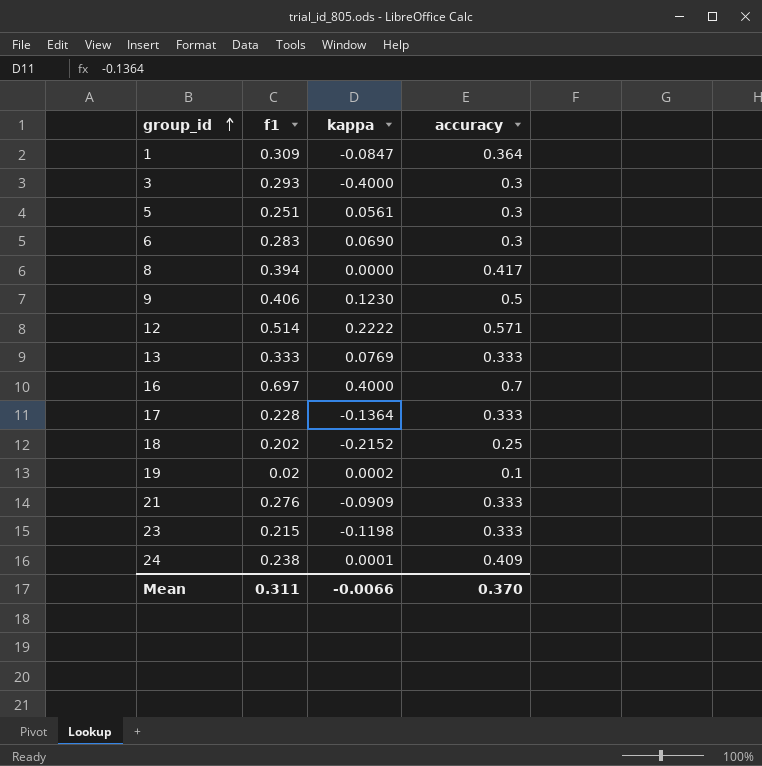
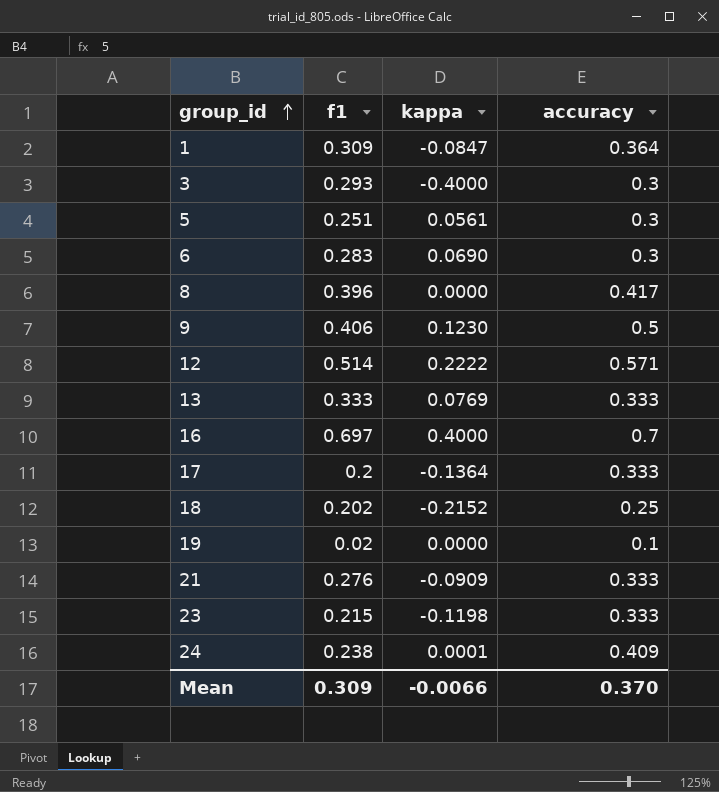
8 | f1: 0.394 -> 0.396
17 | f1: 0.228 -> 0.2
19 | kappa: 0.0002 -> 0.0000
Mean | f1: 0.311 -> 0.309

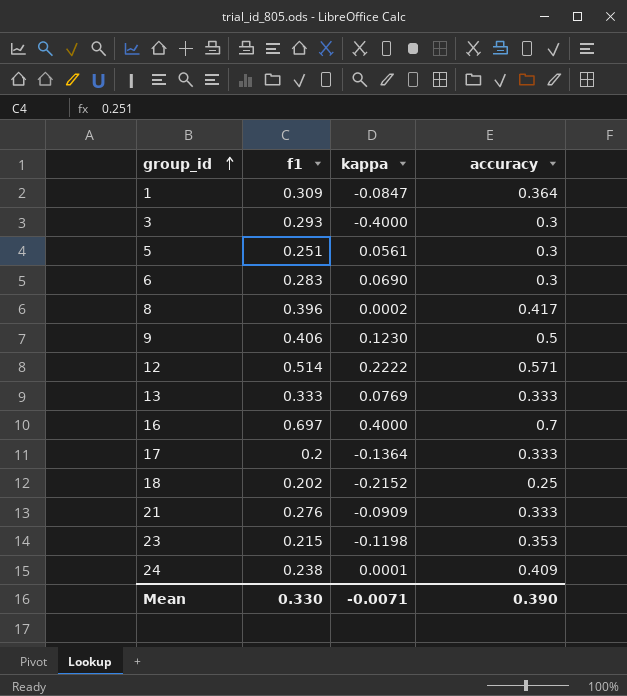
row 19: 0.02 | 0.0000 | 0.1 -> none
8 | kappa: 0.0000 -> 0.0002
23 | accuracy: 0.333 -> 0.353
Mean | f1: 0.309 -> 0.330
Mean | kappa: -0.0066 -> -0.0071
Mean | accuracy: 0.370 -> 0.390

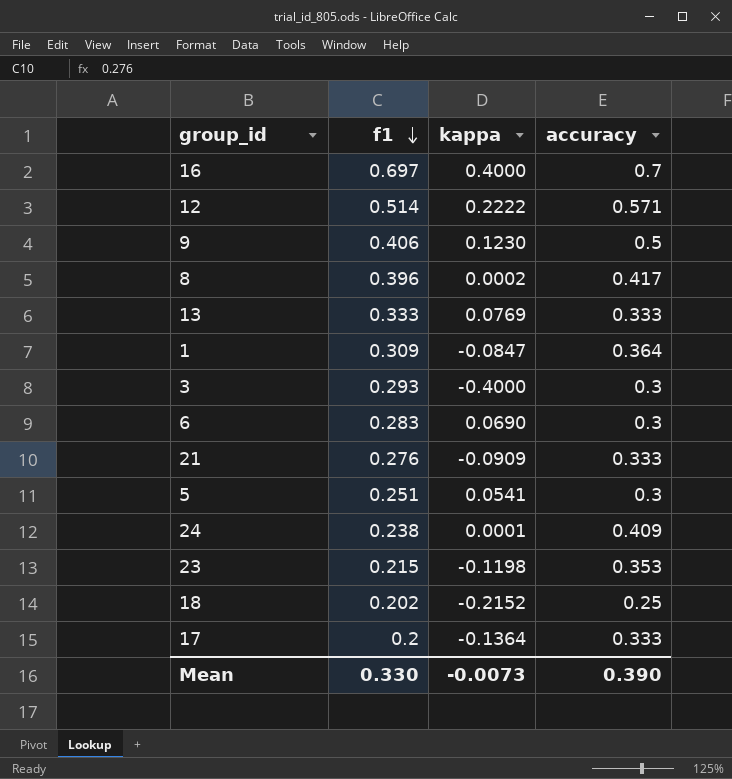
row order: group_id ascending -> f1 descending
5 | kappa: 0.0561 -> 0.0541
Mean | kappa: -0.0071 -> -0.0073

